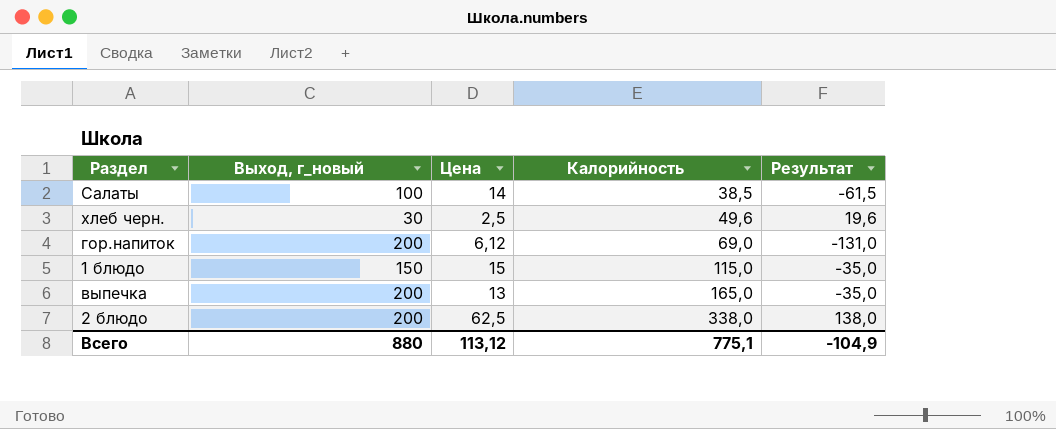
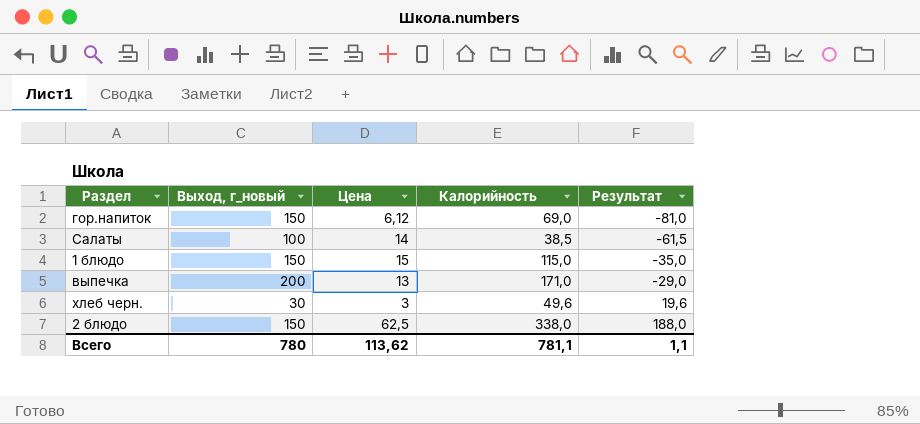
row order: Калорийность ascending -> Результат ascending
гор.напиток | Выход, г_новый: 200 -> 150
гор.напиток | Результат: -131,0 -> -81,0
выпечка | Калорийность: 165,0 -> 171,0
выпечка | Результат: -35,0 -> -29,0
хлеб черн. | Цена: 2,5 -> 3
2 блюдо | Выход, г_новый: 200 -> 150
2 блюдо | Результат: 138,0 -> 188,0
Всего | Выход, г_новый: 880 -> 780
Всего | Цена: 113,12 -> 113,62
Всего | Калорийность: 775,1 -> 781,1
Всего | Результат: -104,9 -> 1,1

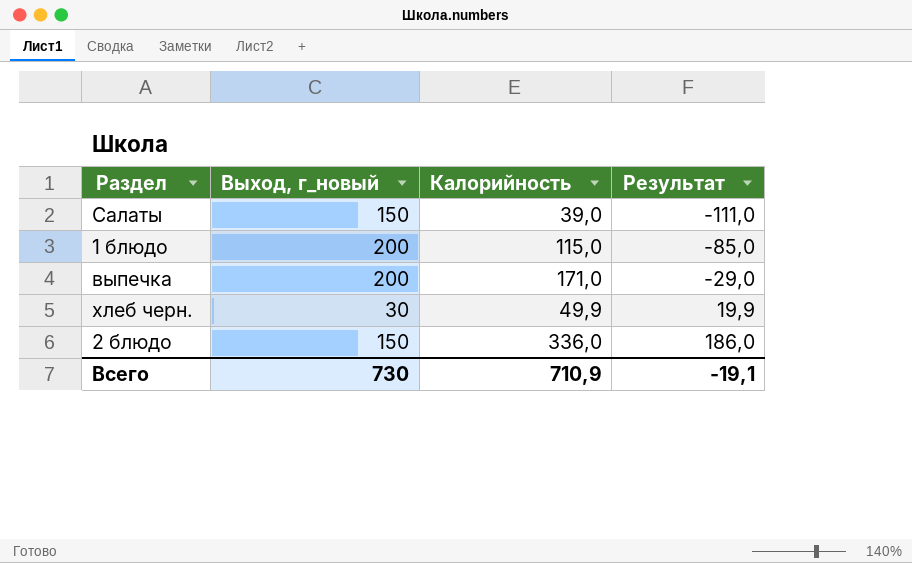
column Цена | position: 3 -> none
row гор.напиток: 150 | 6,12 | 69,0 | -81,0 -> none
Салаты | Выход, г_новый: 100 -> 150
Салаты | Калорийность: 38,5 -> 39,0
Салаты | Результат: -61,5 -> -111,0
1 блюдо | Выход, г_новый: 150 -> 200
1 блюдо | Результат: -35,0 -> -85,0
хлеб черн. | Калорийность: 49,6 -> 49,9
хлеб черн. | Результат: 19,6 -> 19,9
2 блюдо | Калорийность: 338,0 -> 336,0
2 блюдо | Результат: 188,0 -> 186,0
Всего | Выход, г_новый: 780 -> 730
Всего | Калорийность: 781,1 -> 710,9
Всего | Результат: 1,1 -> -19,1

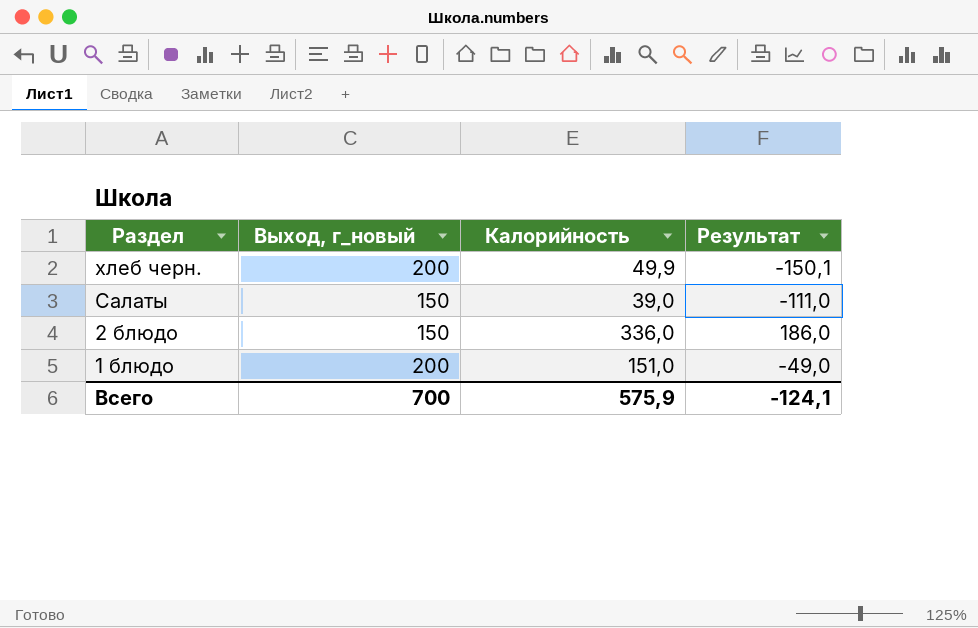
row order: Результат ascending -> Раздел descending
row выпечка: 200 | 171,0 | -29,0 -> none
хлеб черн. | Выход, г_новый: 30 -> 200
хлеб черн. | Результат: 19,9 -> -150,1
1 блюдо | Калорийность: 115,0 -> 151,0
1 блюдо | Результат: -85,0 -> -49,0
Всего | Выход, г_новый: 730 -> 700
Всего | Калорийность: 710,9 -> 575,9
Всего | Результат: -19,1 -> -124,1

